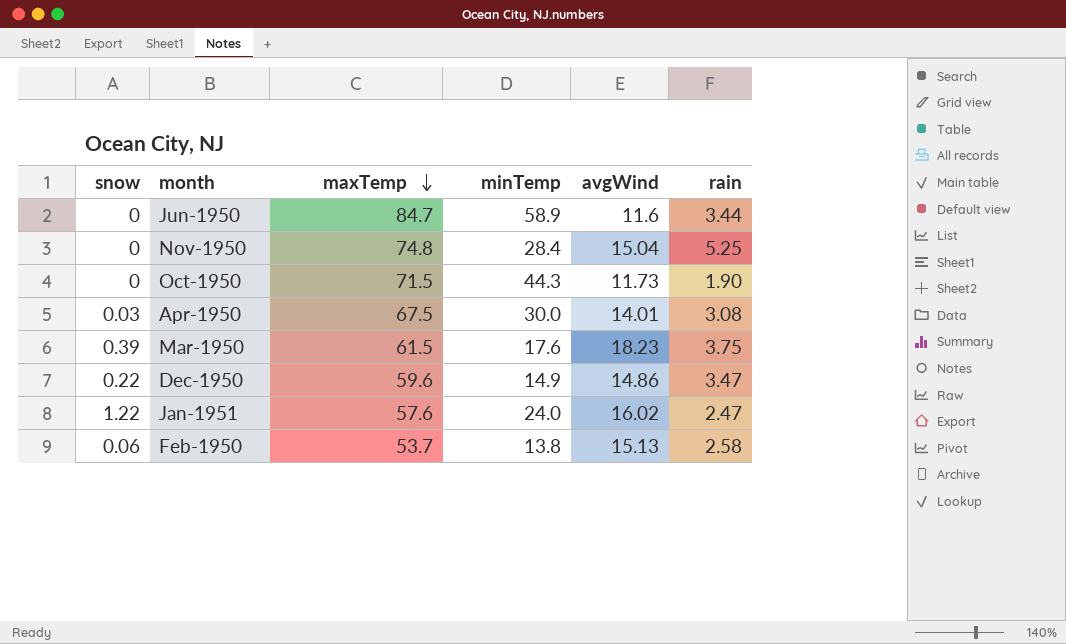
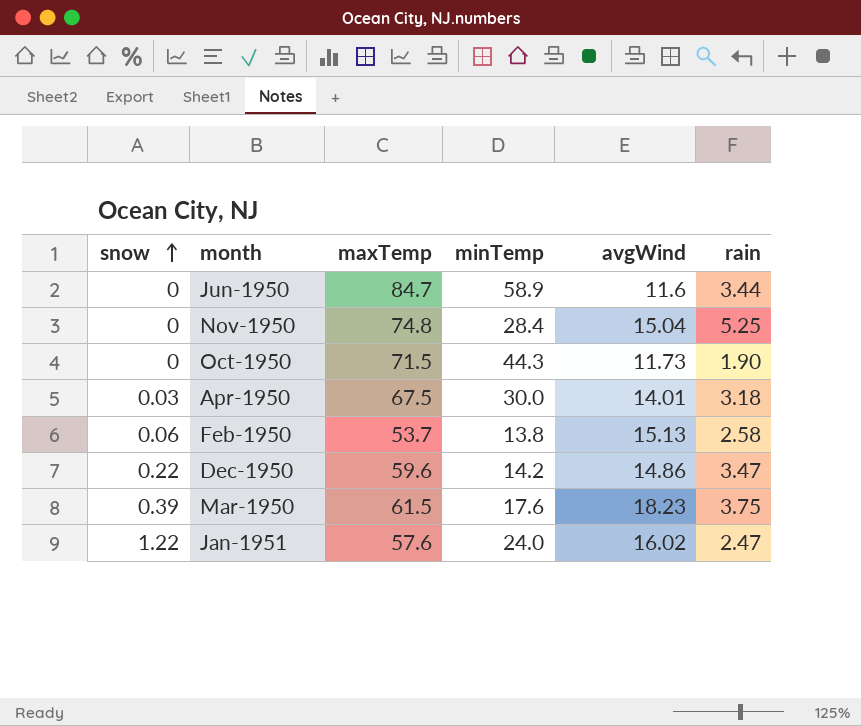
row order: maxTemp descending -> snow ascending
Apr-1950 | rain: 3.08 -> 3.18
Dec-1950 | minTemp: 14.9 -> 14.2

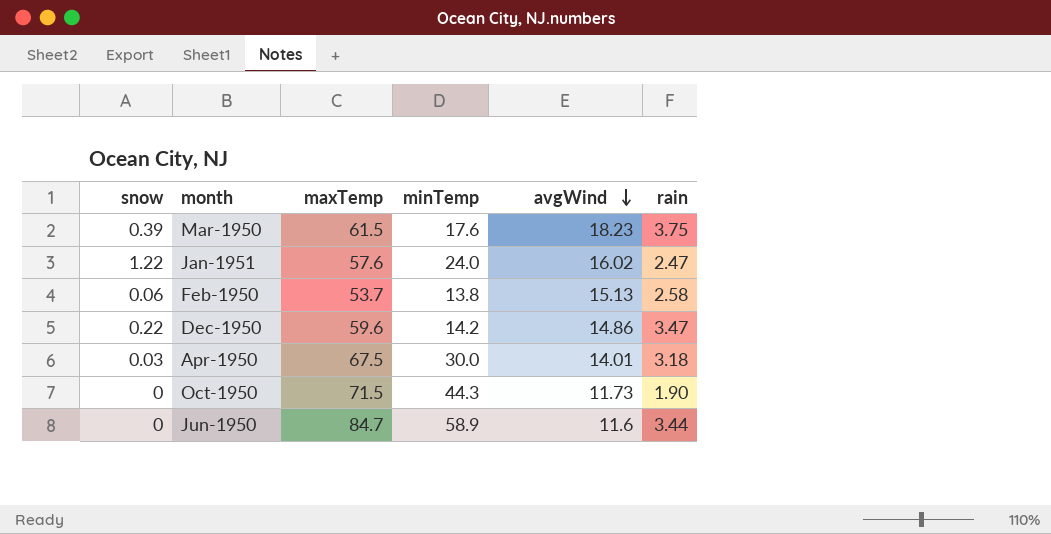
row order: snow ascending -> avgWind descending
row Nov-1950: 0 | 74.8 | 28.4 | 15.04 | 5.25 -> none

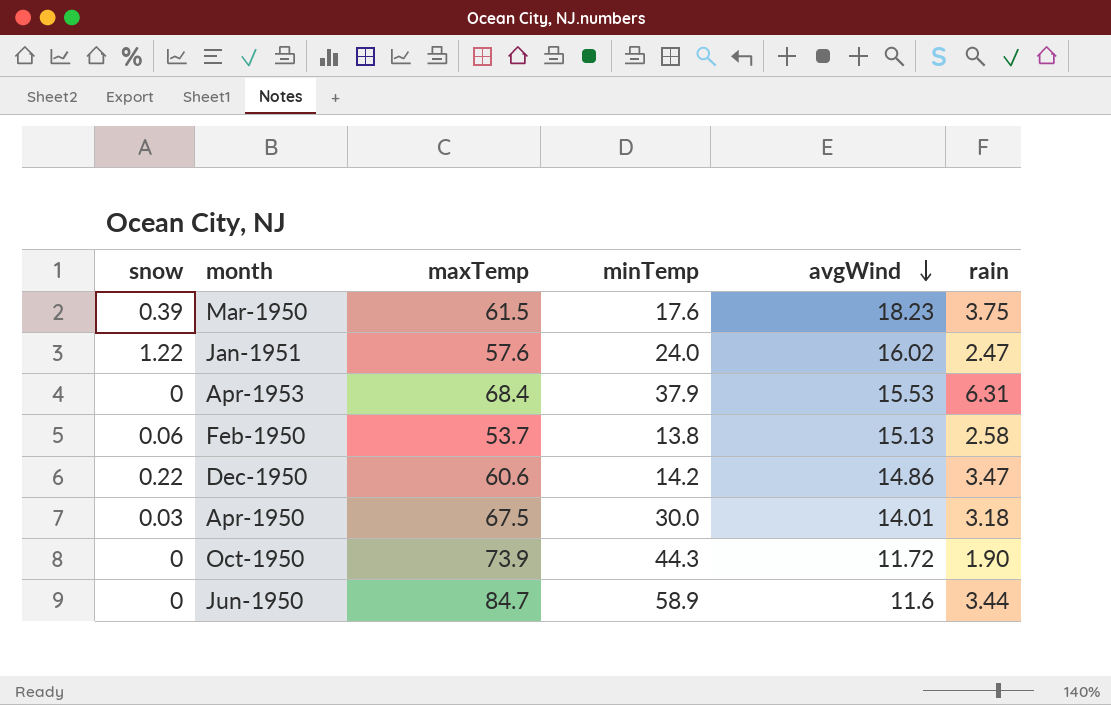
row Apr-1953: none -> 0 | 68.4 | 37.9 | 15.53 | 6.31
Dec-1950 | maxTemp: 59.6 -> 60.6
Oct-1950 | maxTemp: 71.5 -> 73.9
Oct-1950 | avgWind: 11.73 -> 11.72

